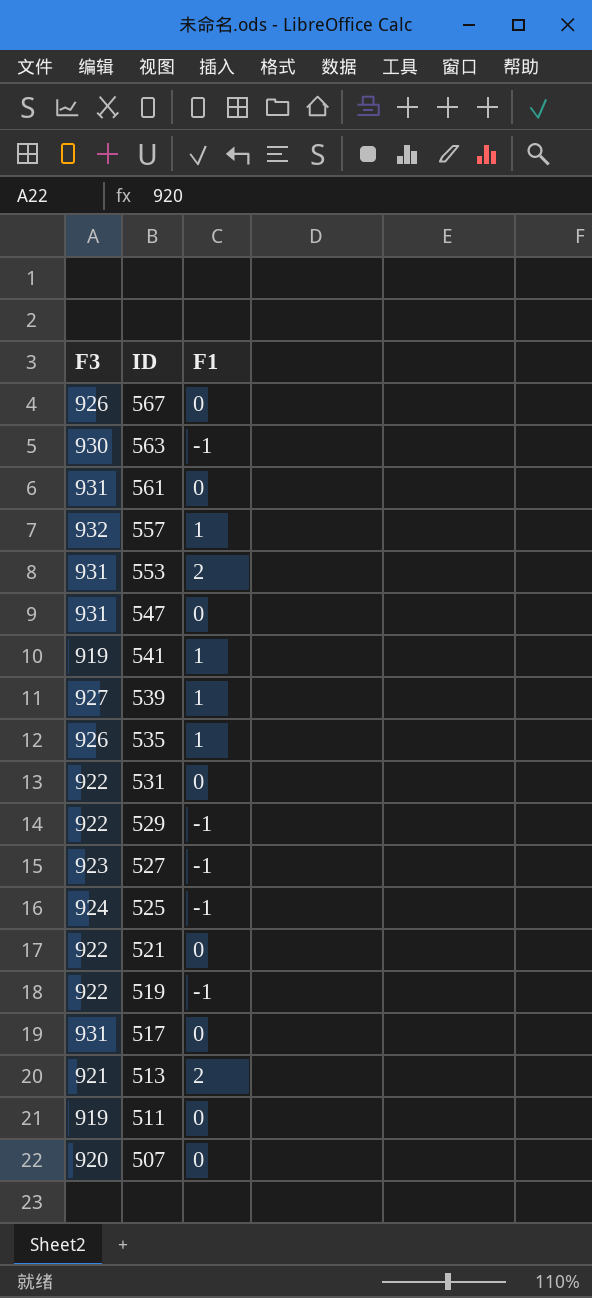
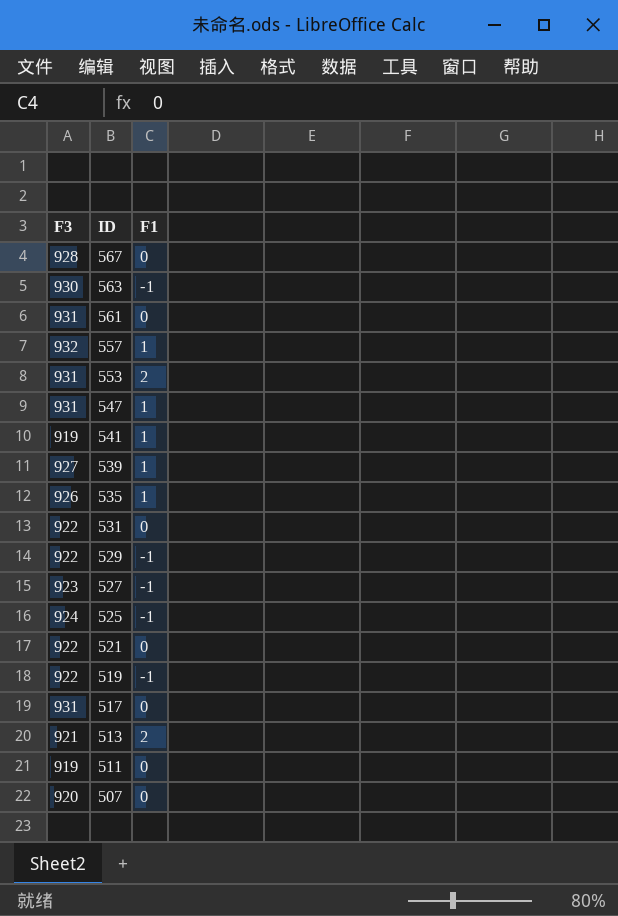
567 | F3: 926 -> 928
547 | F1: 0 -> 1

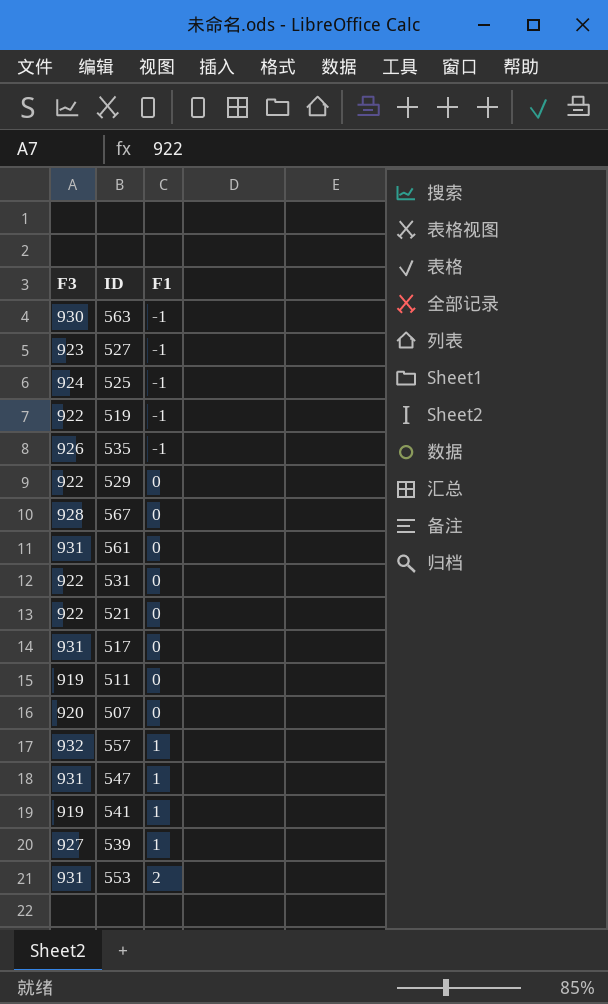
row order: ID descending -> F1 ascending
row 513: 921 | 2 -> none
535 | F1: 1 -> -1
529 | F1: -1 -> 0

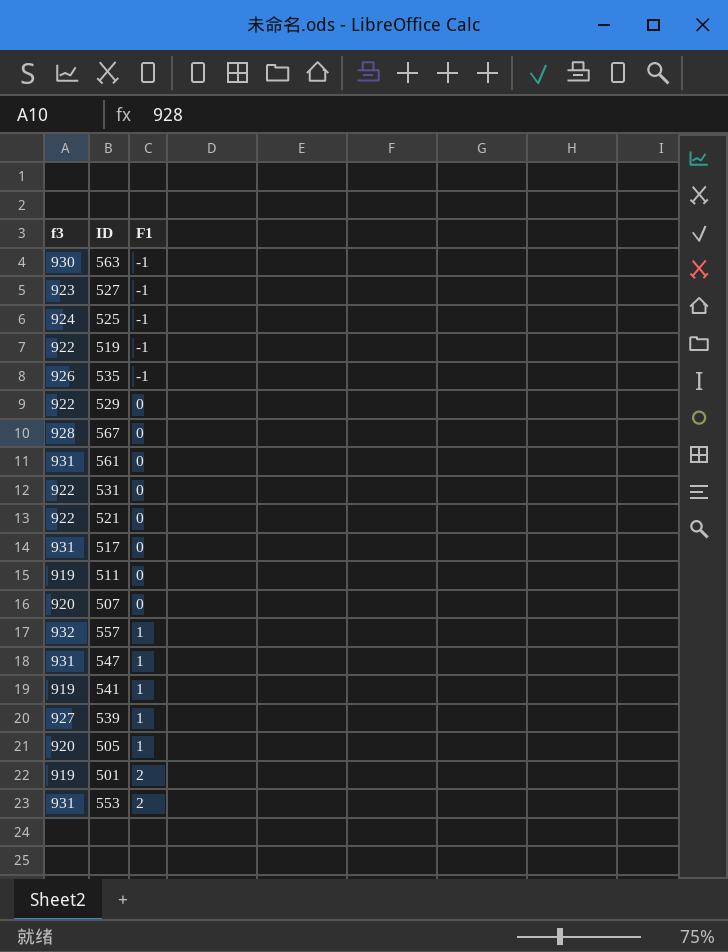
column name: F3 -> f3
row 505: none -> 920 | 1
row 501: none -> 919 | 2

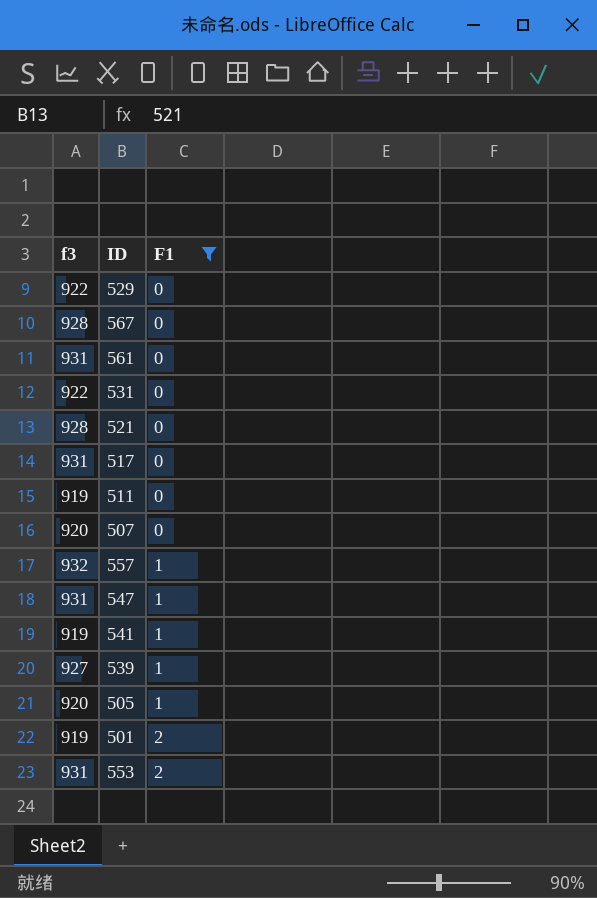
filter: none -> F1 != -1
521 | f3: 922 -> 928

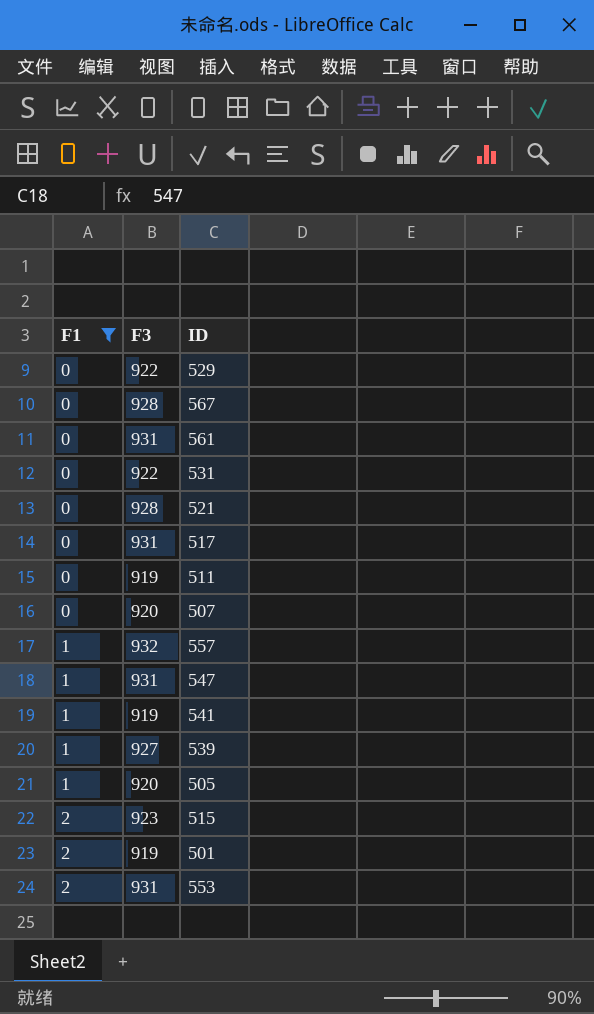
column F1 | position: 3 -> 1
column name: f3 -> F3
row 515: none -> 2 | 923

